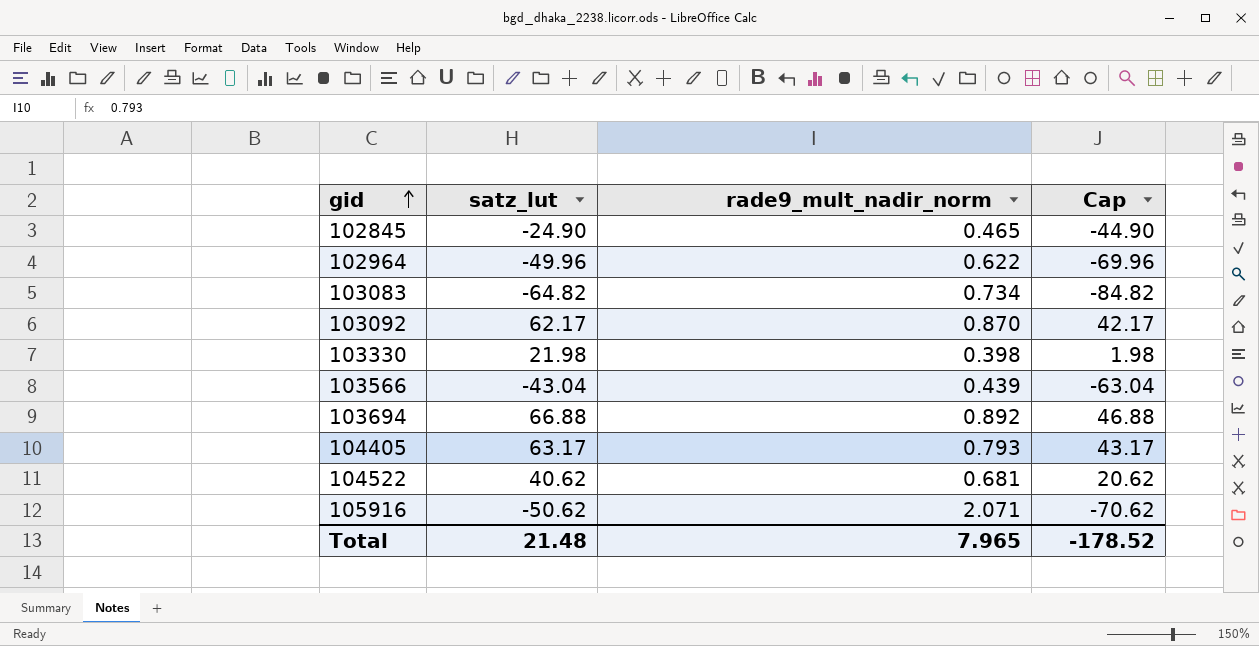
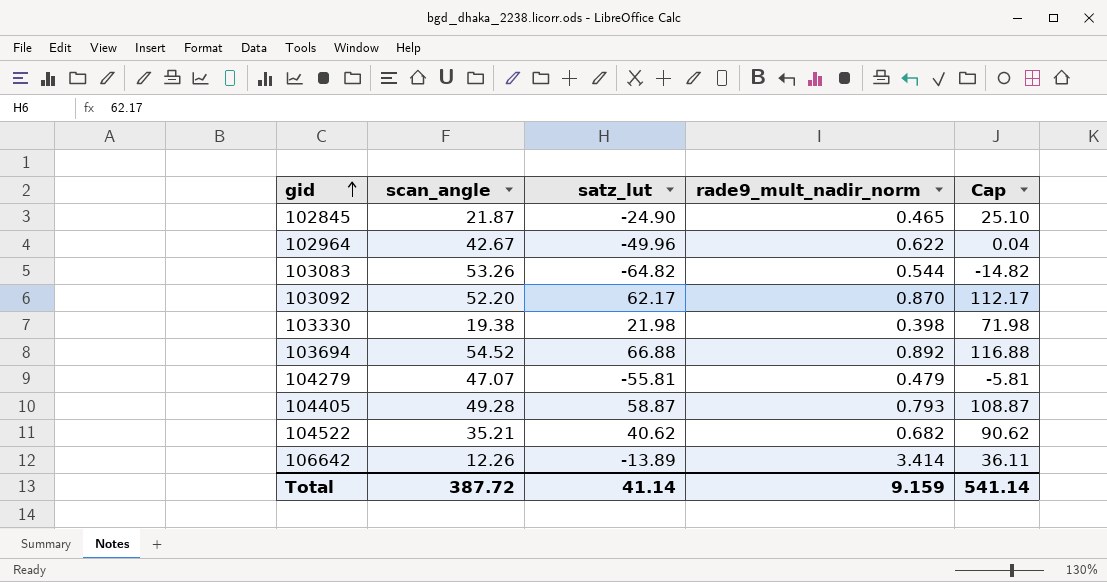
column scan_angle | position: none -> 2
column Cap | formula: [satz_lut] - 20 -> [satz_lut] + 50
row 103566: -43.04 | 0.439 | -63.04 -> none
row 105916: -50.62 | 2.071 | -70.62 -> none
103083 | rade9_mult_nadir_norm: 0.734 -> 0.544
row 104279: none -> 47.07 | -55.81 | 0.479 | -5.81
104405 | satz_lut: 63.17 -> 58.87
104522 | rade9_mult_nadir_norm: 0.681 -> 0.682
row 106642: none -> 12.26 | -13.89 | 3.414 | 36.11
Total | satz_lut: 21.48 -> 41.14
Total | rade9_mult_nadir_norm: 7.965 -> 9.159
Total | Cap: -178.52 -> 541.14

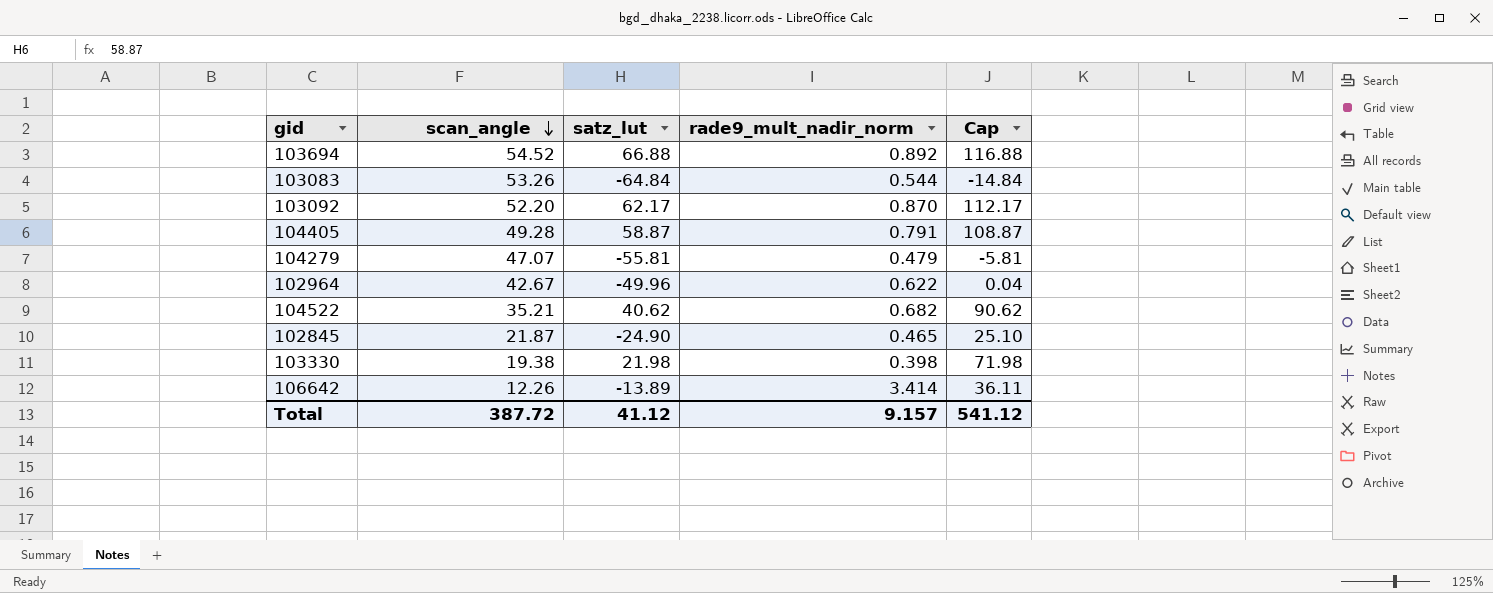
row order: gid ascending -> scan_angle descending
103083 | satz_lut: -64.82 -> -64.84
103083 | Cap: -14.82 -> -14.84
104405 | rade9_mult_nadir_norm: 0.793 -> 0.791
Total | satz_lut: 41.14 -> 41.12
Total | rade9_mult_nadir_norm: 9.159 -> 9.157
Total | Cap: 541.14 -> 541.12

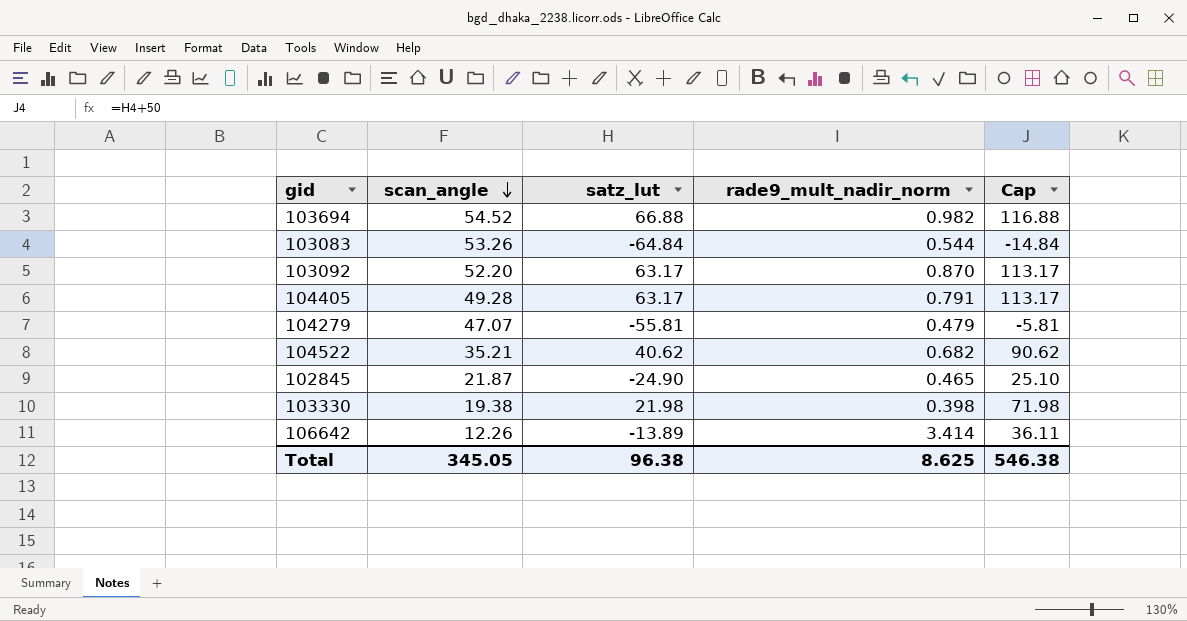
row 102964: 42.67 | -49.96 | 0.622 | 0.04 -> none
103694 | rade9_mult_nadir_norm: 0.892 -> 0.982
103092 | satz_lut: 62.17 -> 63.17
103092 | Cap: 112.17 -> 113.17
104405 | satz_lut: 58.87 -> 63.17
104405 | Cap: 108.87 -> 113.17
Total | scan_angle: 387.72 -> 345.05
Total | satz_lut: 41.12 -> 96.38
Total | rade9_mult_nadir_norm: 9.157 -> 8.625
Total | Cap: 541.12 -> 546.38

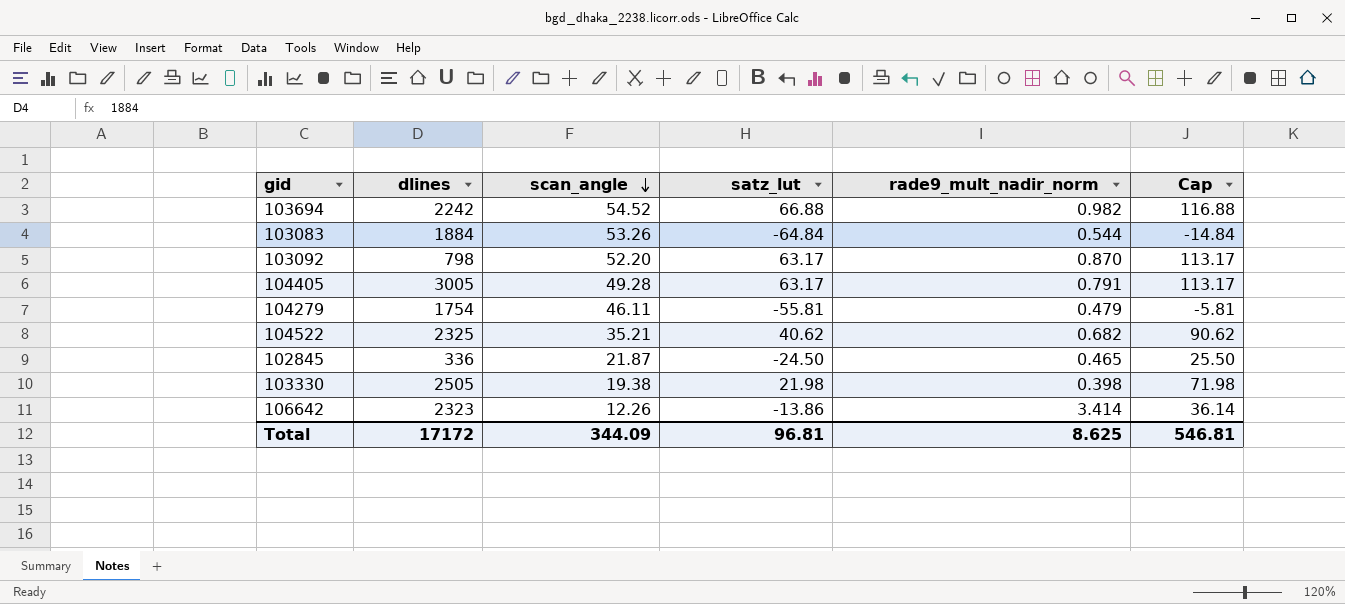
column dlines | position: none -> 2
104279 | scan_angle: 47.07 -> 46.11
102845 | satz_lut: -24.90 -> -24.50
102845 | Cap: 25.10 -> 25.50
106642 | satz_lut: -13.89 -> -13.86
106642 | Cap: 36.11 -> 36.14
Total | scan_angle: 345.05 -> 344.09
Total | satz_lut: 96.38 -> 96.81
Total | Cap: 546.38 -> 546.81

